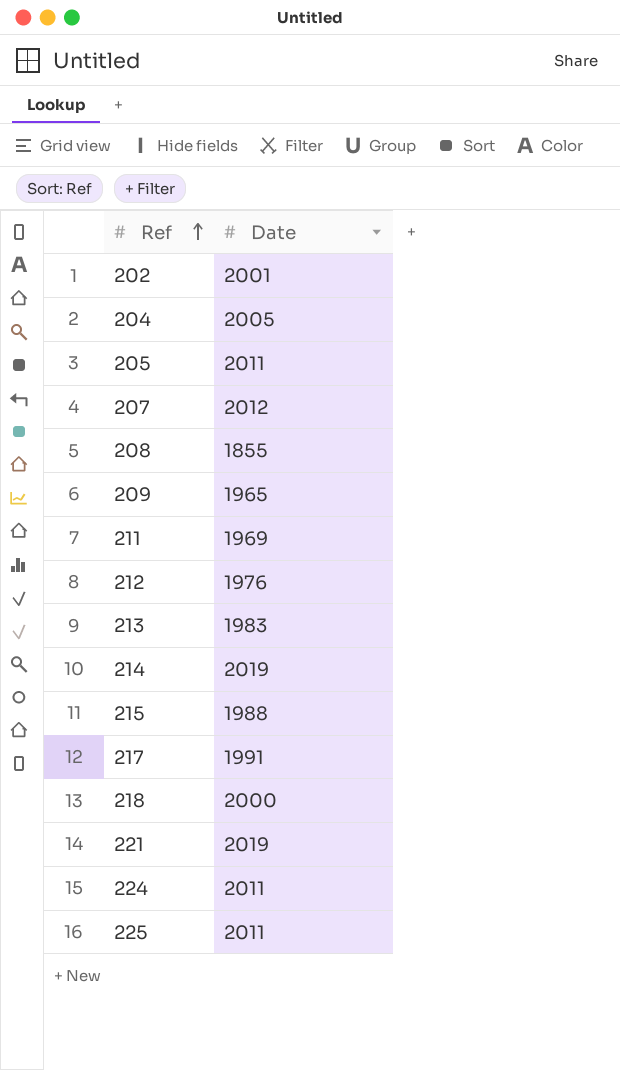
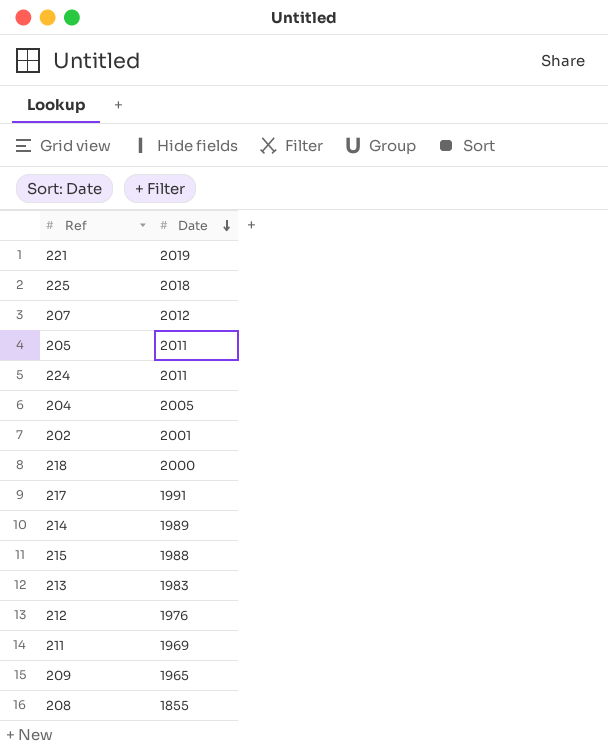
row order: Ref ascending -> Date descending
225 | Date: 2011 -> 2018
214 | Date: 2019 -> 1989

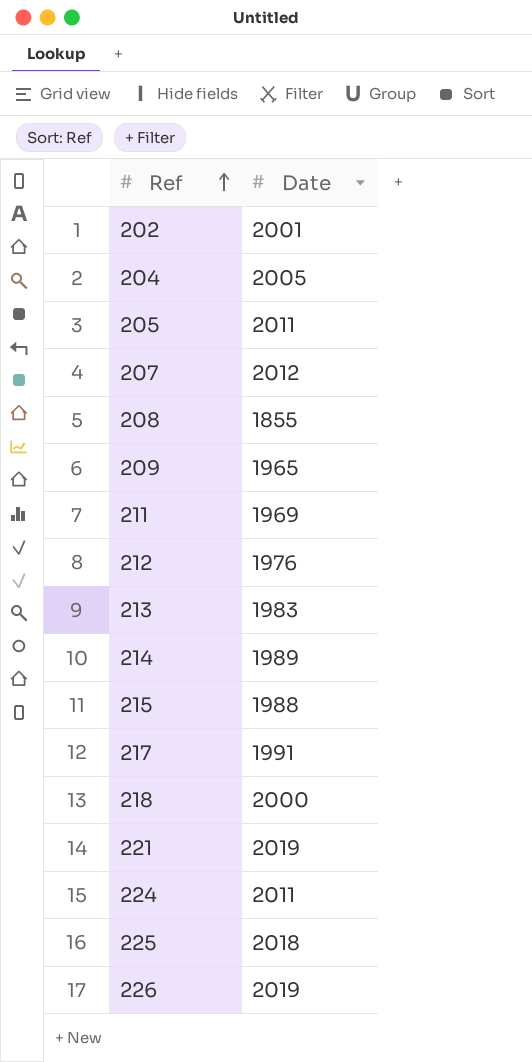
row order: Date descending -> Ref ascending
row 226: none -> 2019

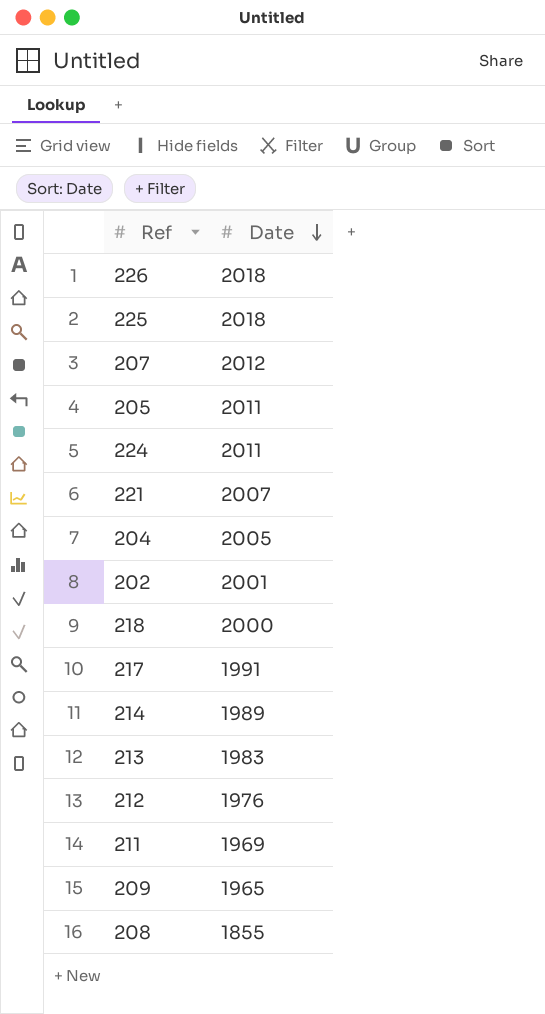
row order: Ref ascending -> Date descending
row 215: 1988 -> none
226 | Date: 2019 -> 2018
221 | Date: 2019 -> 2007

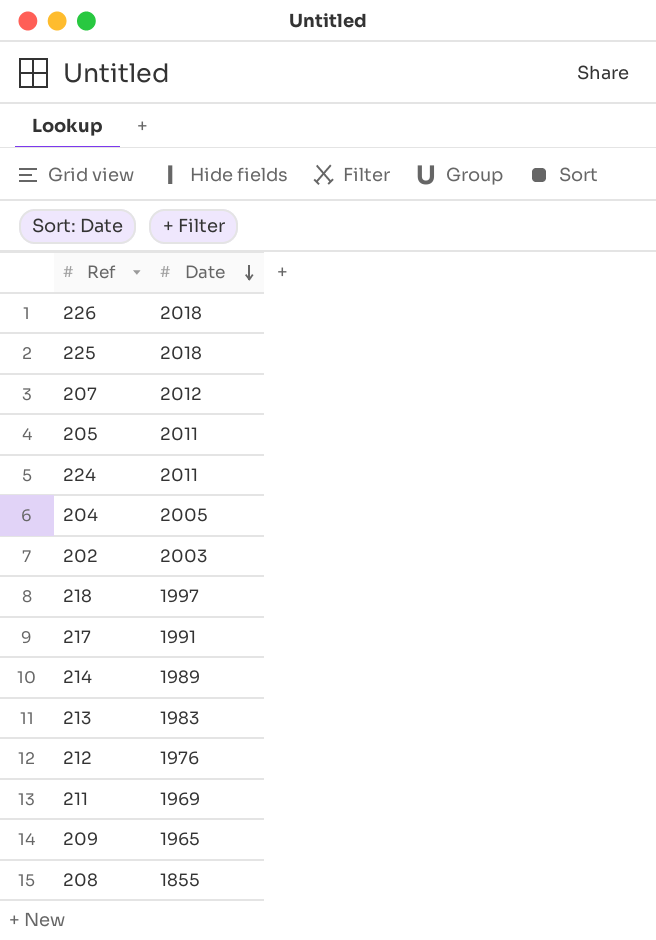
row 221: 2007 -> none
202 | Date: 2001 -> 2003
218 | Date: 2000 -> 1997

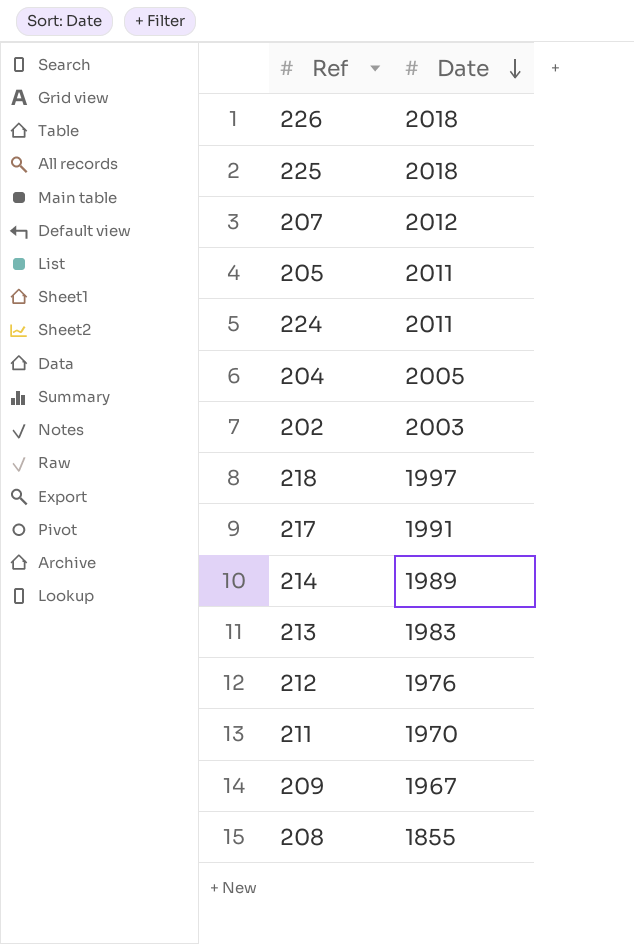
211 | Date: 1969 -> 1970
209 | Date: 1965 -> 1967

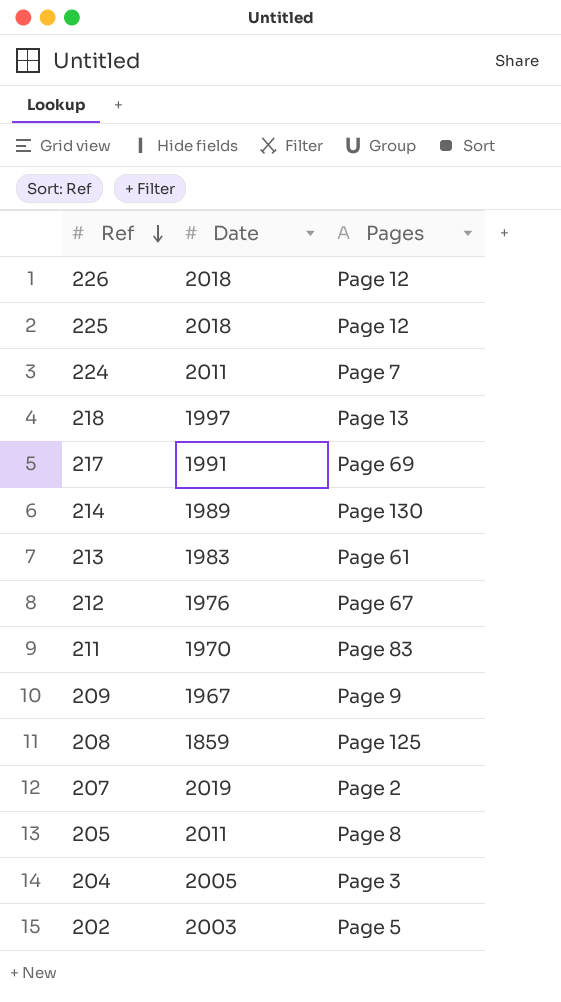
row order: Date descending -> Ref descending
column Pages | position: none -> 3
208 | Date: 1855 -> 1859
207 | Date: 2012 -> 2019

